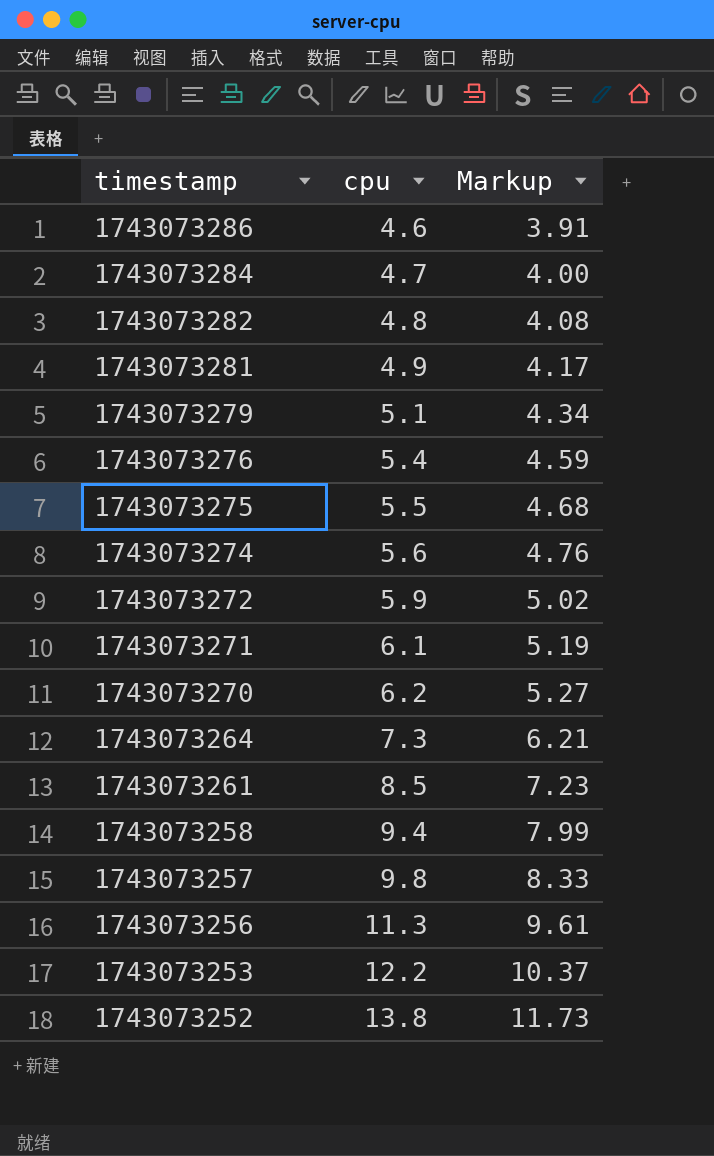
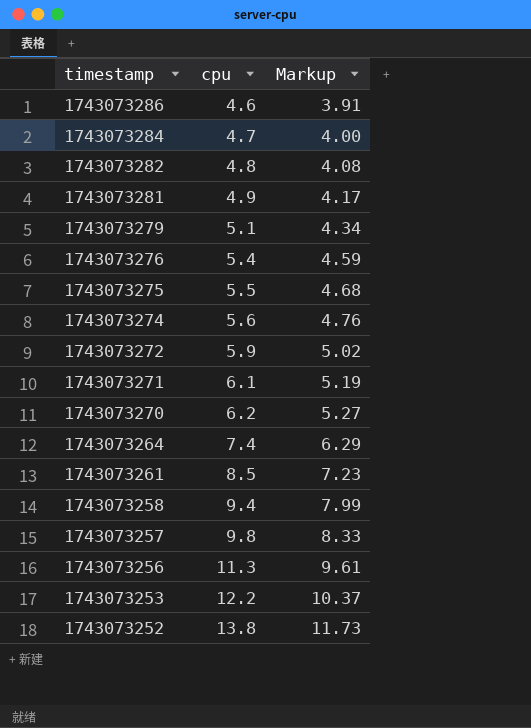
1743073264 | cpu: 7.3 -> 7.4
1743073264 | Markup: 6.21 -> 6.29

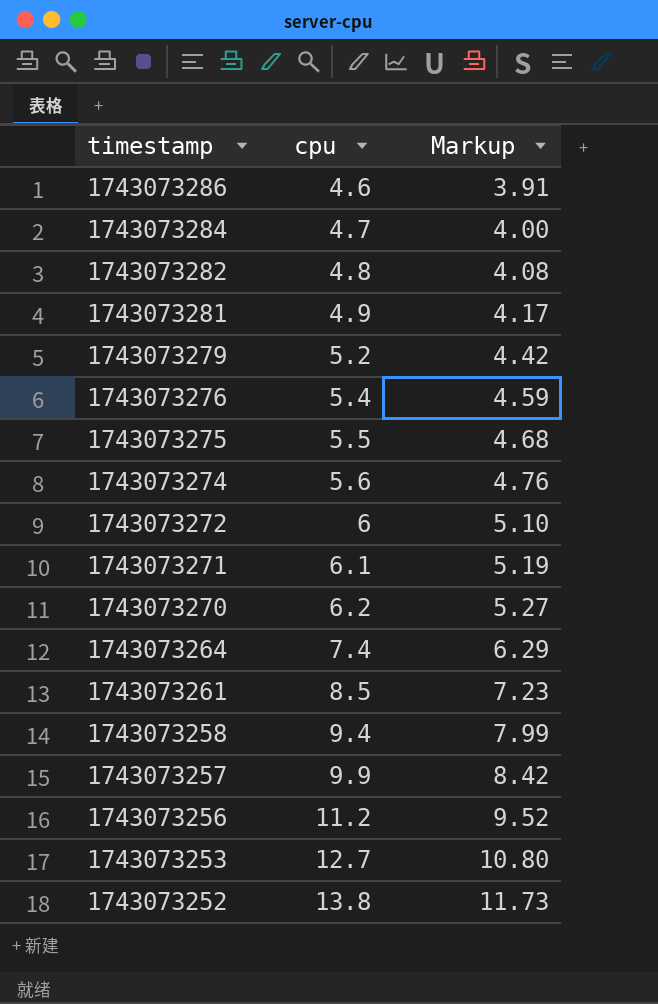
1743073279 | cpu: 5.1 -> 5.2
1743073279 | Markup: 4.34 -> 4.42
1743073272 | cpu: 5.9 -> 6
1743073272 | Markup: 5.02 -> 5.10
1743073257 | cpu: 9.8 -> 9.9
1743073257 | Markup: 8.33 -> 8.42
1743073256 | cpu: 11.3 -> 11.2
1743073256 | Markup: 9.61 -> 9.52
1743073253 | cpu: 12.2 -> 12.7
1743073253 | Markup: 10.37 -> 10.80

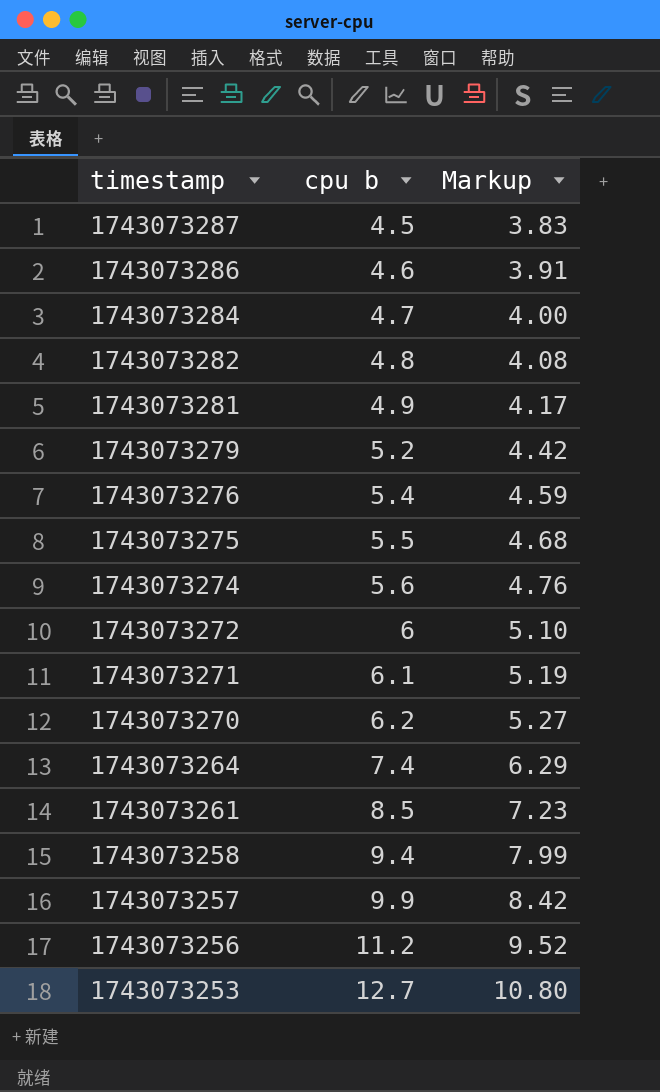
column name: cpu -> cpu b
row 1743073252: 13.8 | 11.73 -> none
row 1743073287: none -> 4.5 | 3.83

